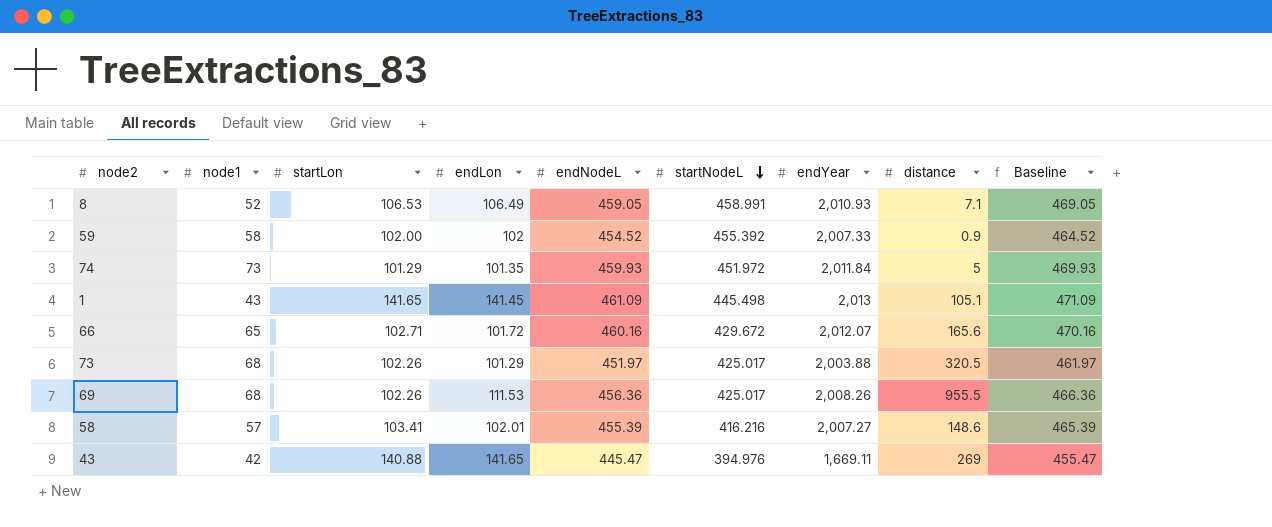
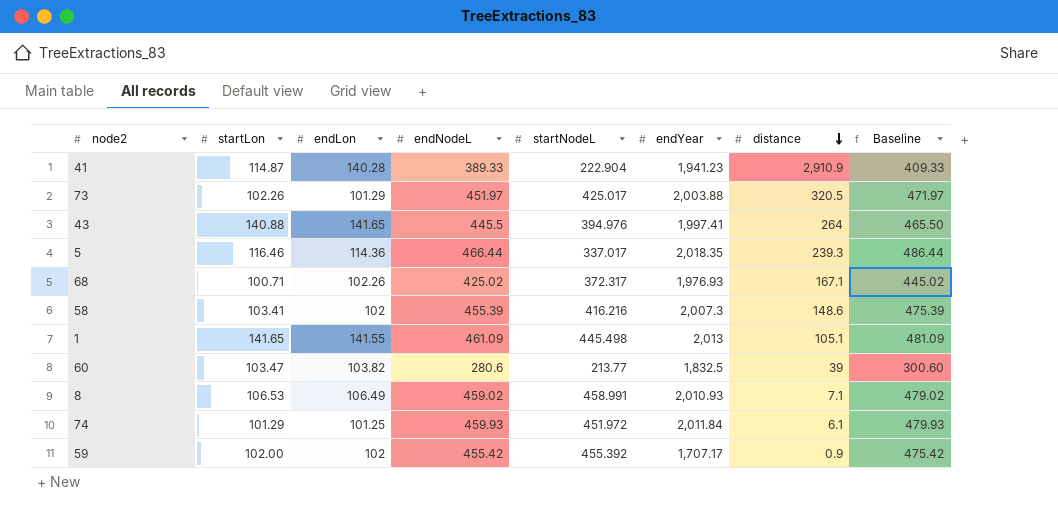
row order: startNodeL descending -> distance descending
column node1 | position: 2 -> none
column Baseline | formula: [endNodeL] + 10 -> [endNodeL] + 20
row 66: 65 | 102.71 | 101.72 | 460.16 | 429.672 | 2,012.07 | 165.6 | 470.16 -> none
row 69: 68 | 102.26 | 111.53 | 456.36 | 425.017 | 2,008.26 | 955.5 | 466.36 -> none
row 41: none -> 114.87 | 140.28 | 389.33 | 222.904 | 1,941.23 | 2,910.9 | 409.33
43 | endNodeL: 445.47 -> 445.5
43 | endYear: 1,669.11 -> 1,997.41
43 | distance: 269 -> 264
row 5: none -> 116.46 | 114.36 | 466.44 | 337.017 | 2,018.35 | 239.3 | 486.44
row 68: none -> 100.71 | 102.26 | 425.02 | 372.317 | 1,976.93 | 167.1 | 445.02
58 | endLon: 102.01 -> 102
58 | endYear: 2,007.27 -> 2,007.3
1 | endLon: 141.45 -> 141.55
row 60: none -> 103.47 | 103.82 | 280.6 | 213.77 | 1,832.5 | 39 | 300.60
8 | endNodeL: 459.05 -> 459.02
74 | endLon: 101.35 -> 101.25
74 | distance: 5 -> 6.1
59 | endNodeL: 454.52 -> 455.42
59 | endYear: 2,007.33 -> 1,707.17

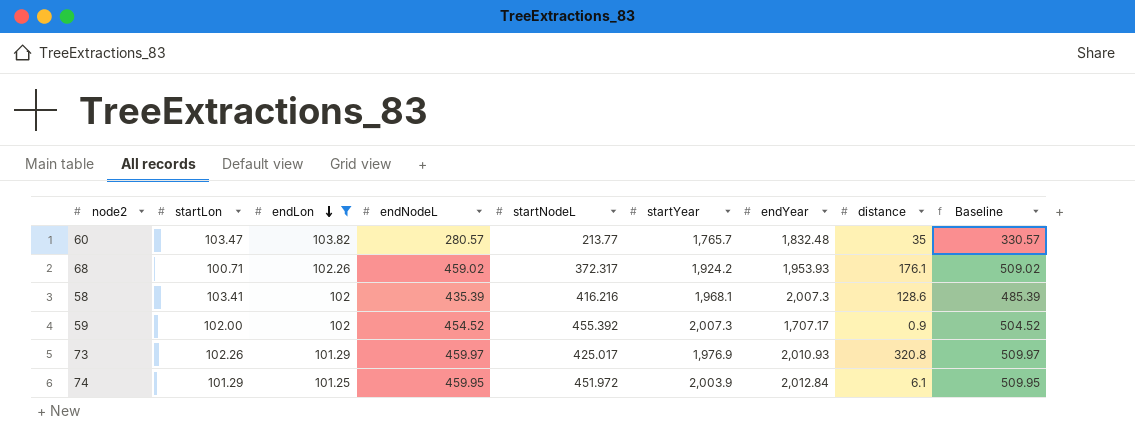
filter: none -> endLon <= 103.82
row order: distance descending -> endLon descending
column startYear | position: none -> 6
column Baseline | formula: [endNodeL] + 20 -> [endNodeL] + 50
60 | endNodeL: 280.6 -> 280.57
60 | endYear: 1,832.5 -> 1,832.48
60 | distance: 39 -> 35
68 | endNodeL: 425.02 -> 459.02
68 | endYear: 1,976.93 -> 1,953.93
68 | distance: 167.1 -> 176.1
58 | endNodeL: 455.39 -> 435.39
58 | distance: 148.6 -> 128.6
59 | endNodeL: 455.42 -> 454.52
73 | endNodeL: 451.97 -> 459.97
73 | endYear: 2,003.88 -> 2,010.93
73 | distance: 320.5 -> 320.8
74 | endNodeL: 459.93 -> 459.95
74 | endYear: 2,011.84 -> 2,012.84

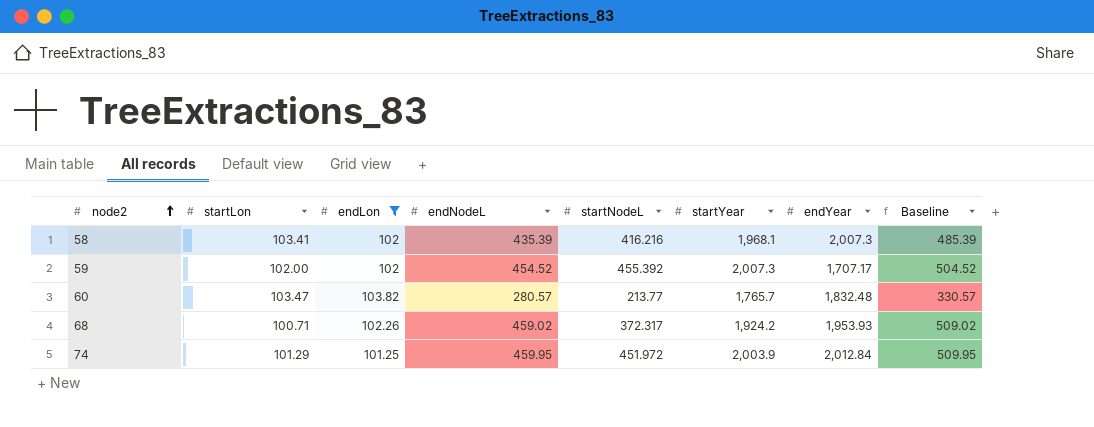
row order: endLon descending -> node2 ascending
column distance | position: 8 -> none
row 73: 102.26 | 101.29 | 459.97 | 425.017 | 1,976.9 | 2,010.93 | 320.8 | 509.97 -> none

